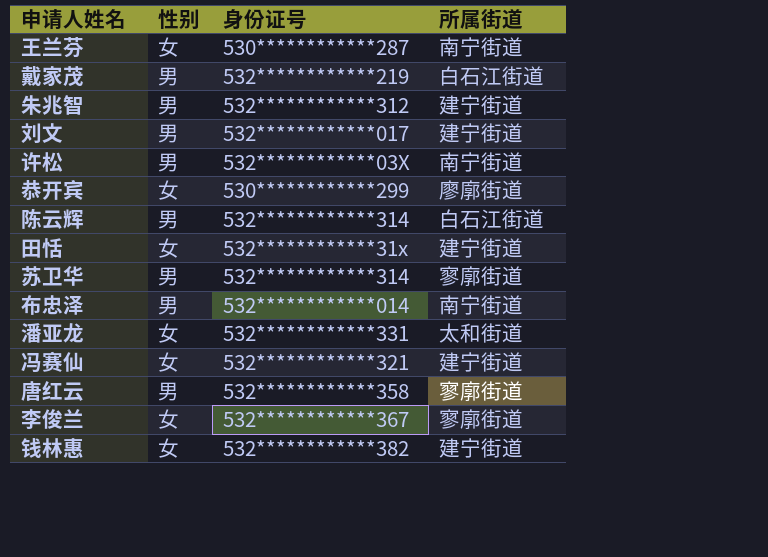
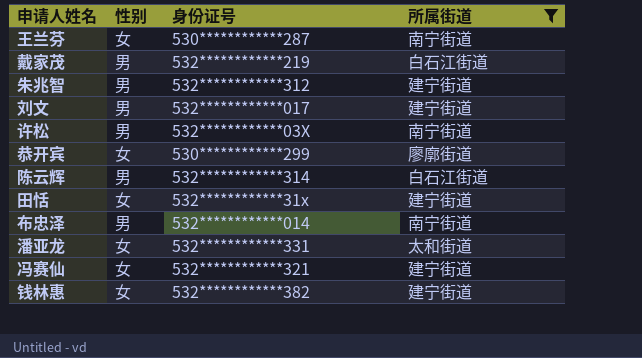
filter: none -> 所属街道 != 寥廓街道

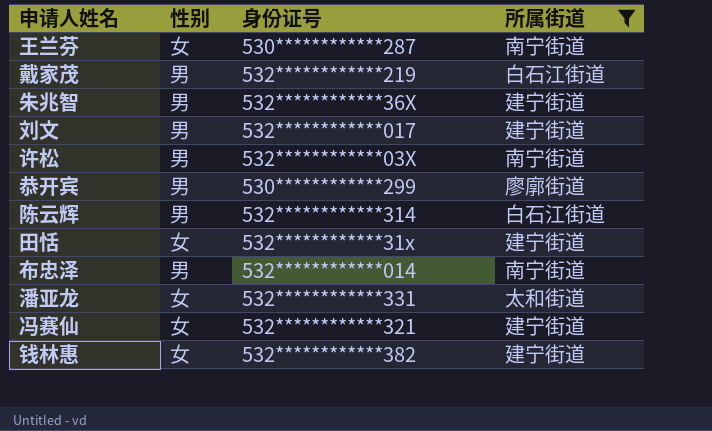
朱兆智 | 身份证号: 532************312 -> 532************36X
恭开宾 | 性别: 女 -> 男

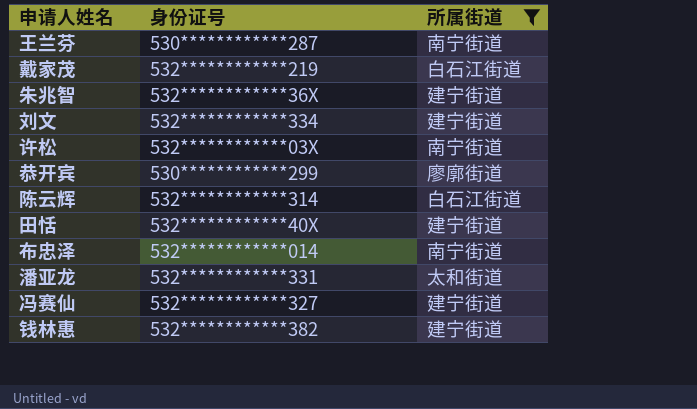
column 性别 | position: 2 -> none
刘文 | 身份证号: 532************017 -> 532************334
田恬 | 身份证号: 532************31x -> 532************40X
冯赛仙 | 身份证号: 532************321 -> 532************327

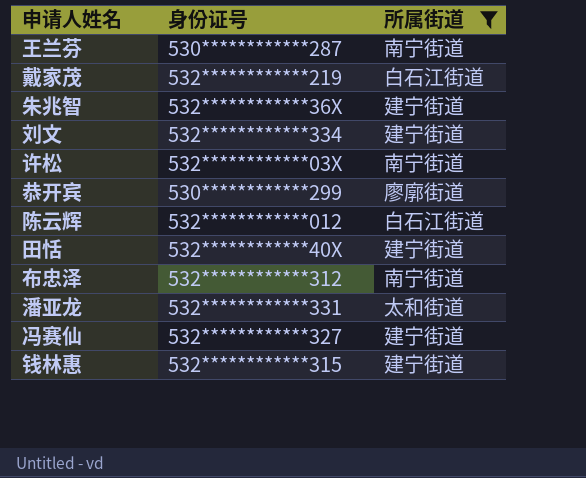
陈云辉 | 身份证号: 532************314 -> 532************012
布忠泽 | 身份证号: 532************014 -> 532************312
钱林惠 | 身份证号: 532************382 -> 532************315

